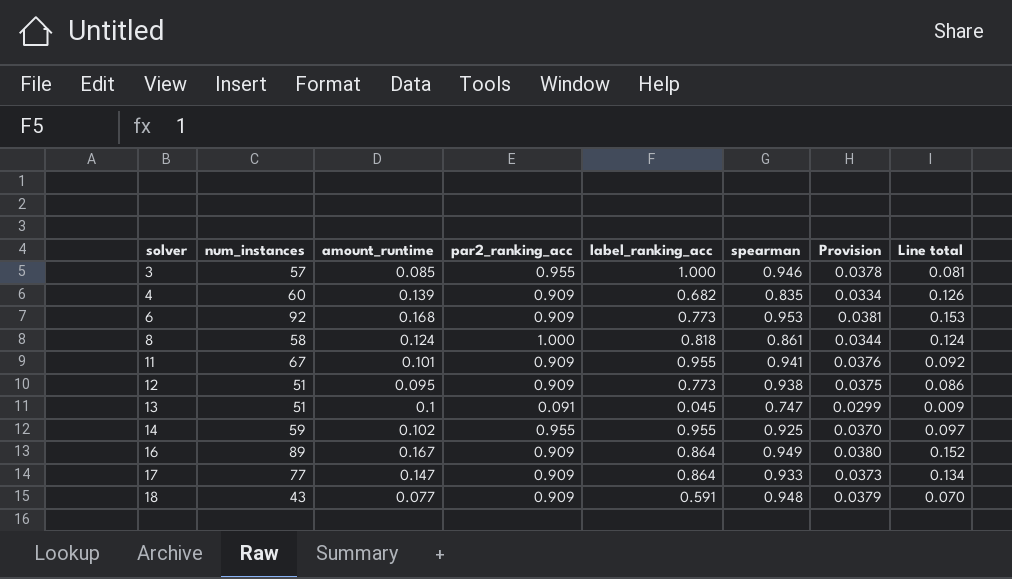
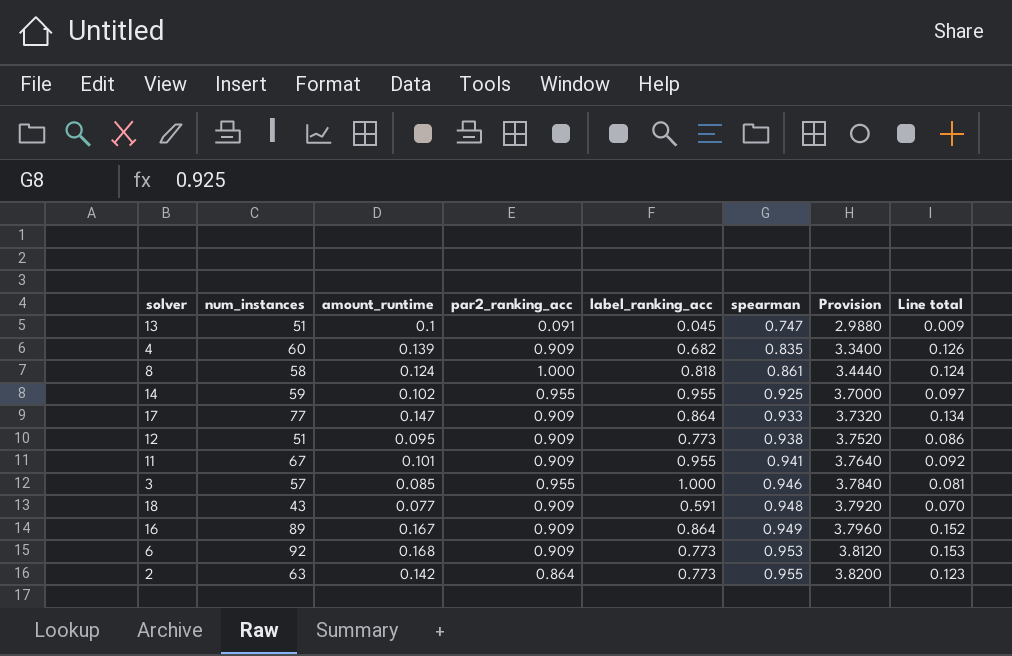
row order: solver ascending -> spearman ascending
column Provision | formula: [spearman] * 0.04 -> [spearman] * 4
row 2: none -> 63 | 0.142 | 0.864 | 0.773 | 0.955 | 3.8200 | 0.123

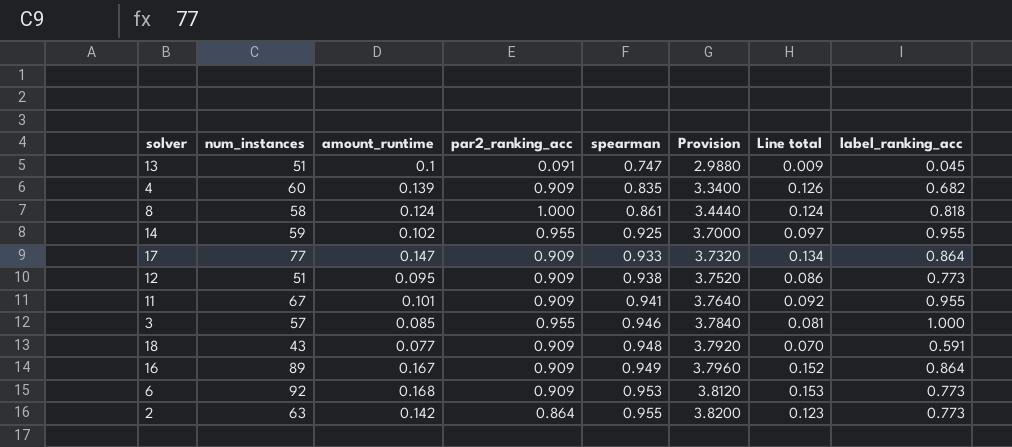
column label_ranking_acc | position: 5 -> 8

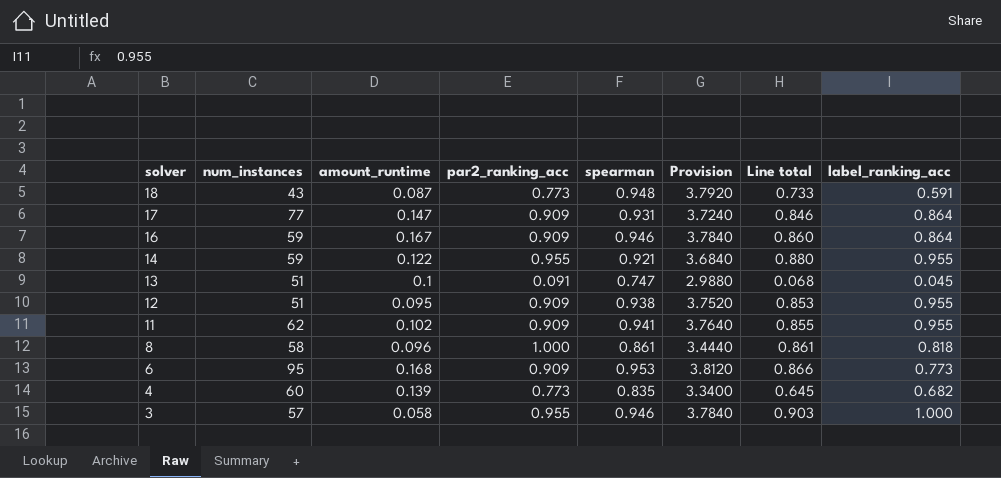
row order: spearman ascending -> solver descending
column Line total | formula: [amount_runtime] * [par2_ranking_acc] -> [par2_ranking_acc] * [spearman]
row 2: 63 | 0.142 | 0.864 | 0.955 | 3.8200 | 0.123 | 0.773 -> none
18 | amount_runtime: 0.077 -> 0.087
18 | par2_ranking_acc: 0.909 -> 0.773
17 | spearman: 0.933 -> 0.931
17 | Provision: 3.7320 -> 3.7240
16 | num_instances: 89 -> 59
16 | spearman: 0.949 -> 0.946
16 | Provision: 3.7960 -> 3.7840
14 | amount_runtime: 0.102 -> 0.122
14 | spearman: 0.925 -> 0.921
14 | Provision: 3.7000 -> 3.6840
12 | label_ranking_acc: 0.773 -> 0.955
11 | num_instances: 67 -> 62
11 | amount_runtime: 0.101 -> 0.102
8 | amount_runtime: 0.124 -> 0.096
6 | num_instances: 92 -> 95
4 | par2_ranking_acc: 0.909 -> 0.773
3 | amount_runtime: 0.085 -> 0.058

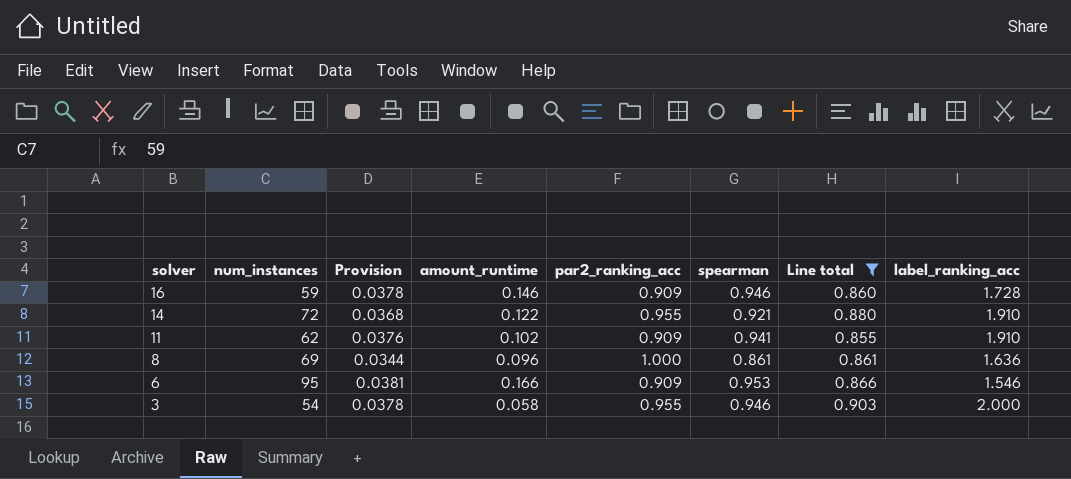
filter: none -> Line total >= 0.855
column Provision | formula: [spearman] * 4 -> [spearman] * 0.04
column Provision | position: 6 -> 3
16 | amount_runtime: 0.167 -> 0.146
16 | label_ranking_acc: 0.864 -> 1.728
14 | num_instances: 59 -> 72
14 | label_ranking_acc: 0.955 -> 1.910
11 | label_ranking_acc: 0.955 -> 1.910
8 | num_instances: 58 -> 69
8 | label_ranking_acc: 0.818 -> 1.636
6 | amount_runtime: 0.168 -> 0.166
6 | label_ranking_acc: 0.773 -> 1.546
3 | num_instances: 57 -> 54
3 | label_ranking_acc: 1.000 -> 2.000

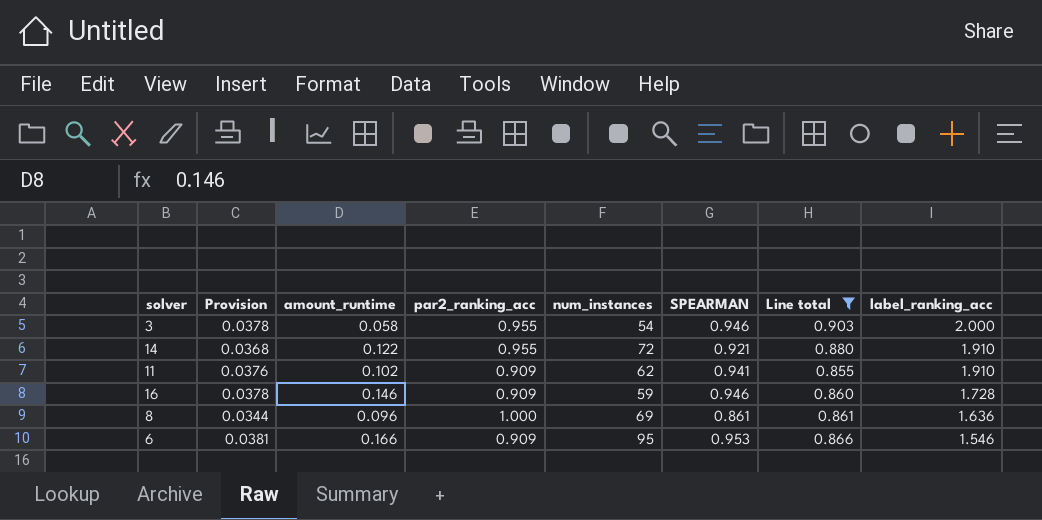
row order: solver descending -> label_ranking_acc descending
column num_instances | position: 2 -> 5
column name: spearman -> SPEARMAN

